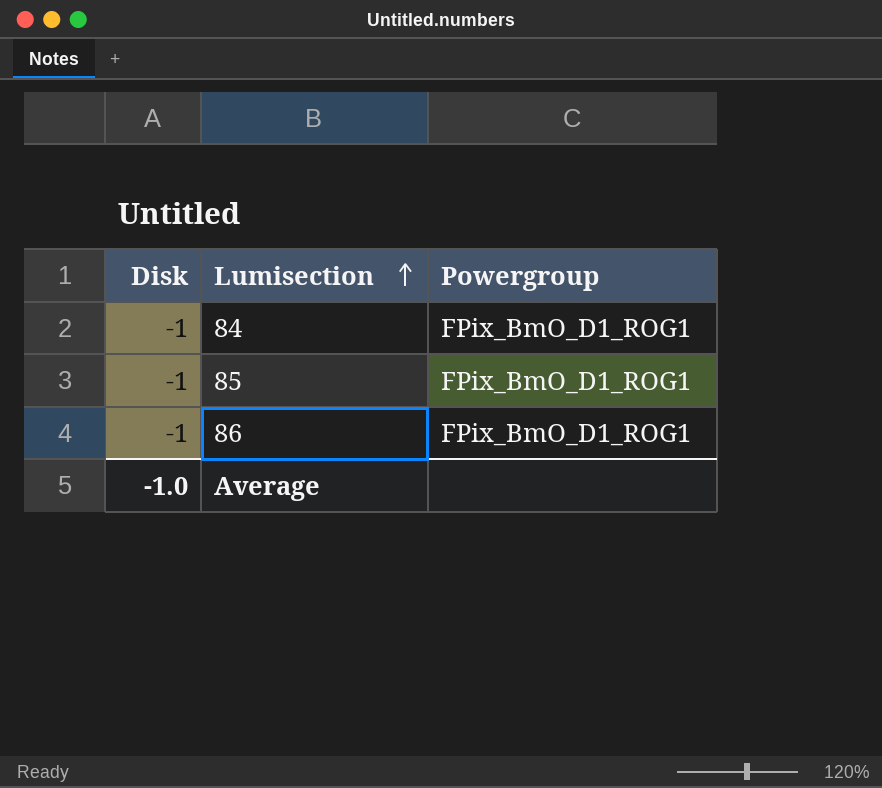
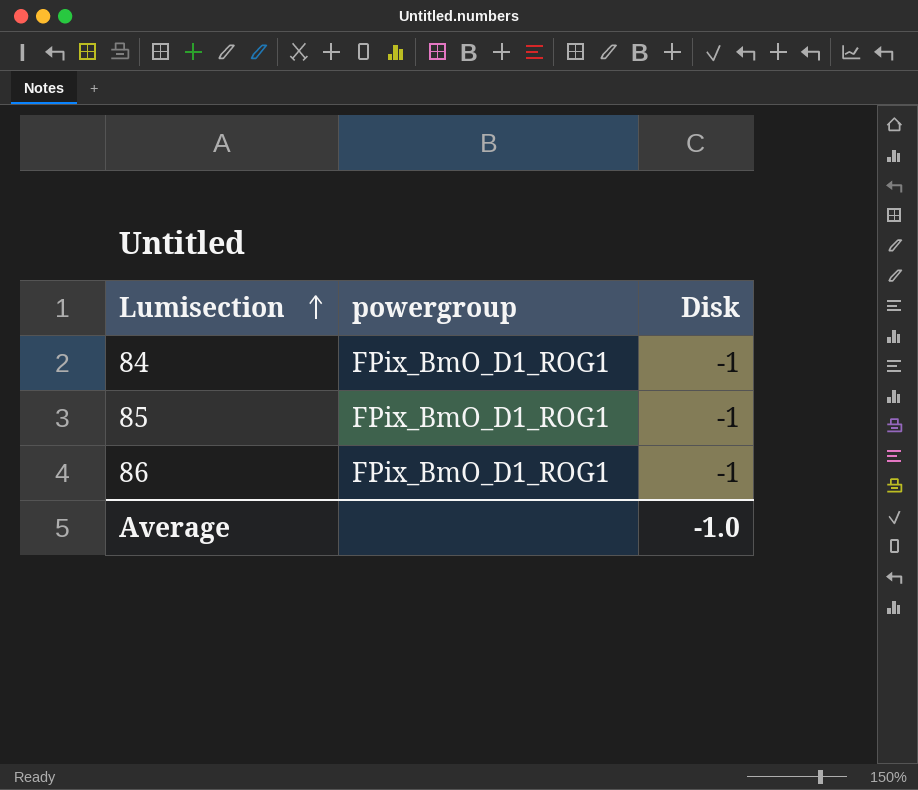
column name: Powergroup -> powergroup
column Disk | position: 1 -> 3

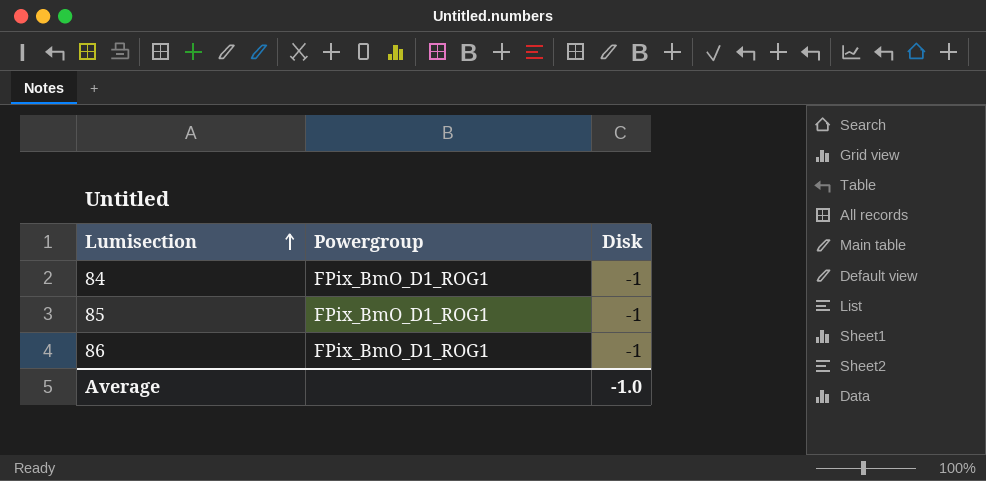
column name: powergroup -> Powergroup

